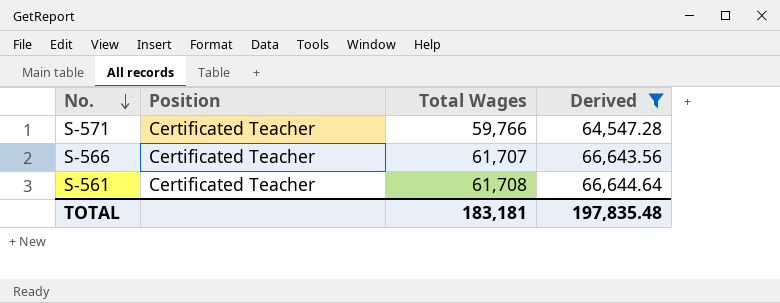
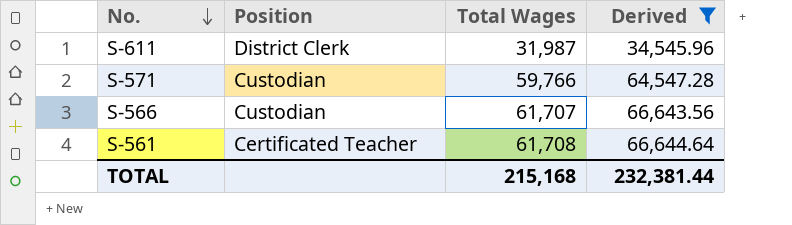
row S-611: none -> District Clerk | 31,987 | 34,545.96
S-571 | Position: Certificated Teacher -> Custodian
S-566 | Position: Certificated Teacher -> Custodian
TOTAL | Total Wages: 183,181 -> 215,168
TOTAL | Derived: 197,835.48 -> 232,381.44

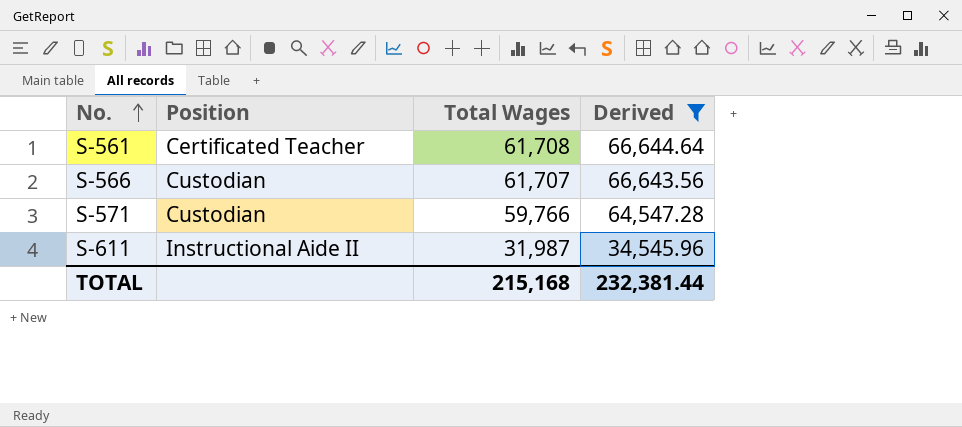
row order: No. descending -> No. ascending
S-611 | Position: District Clerk -> Instructional Aide II

